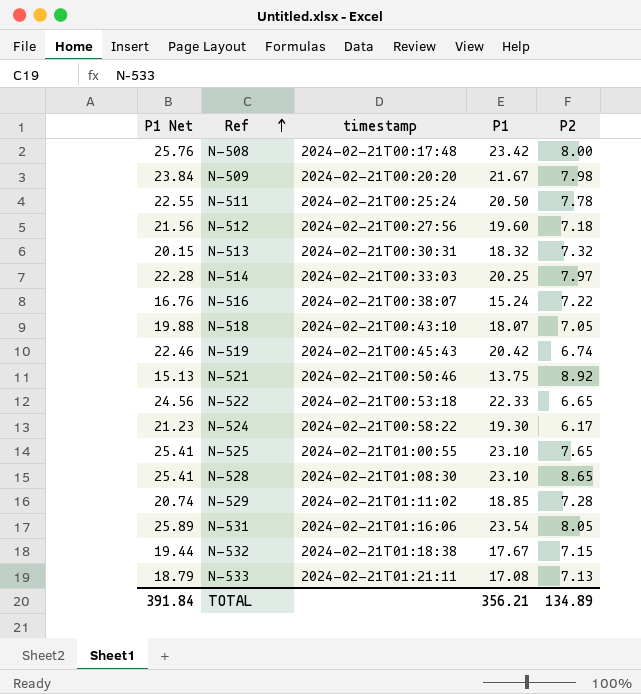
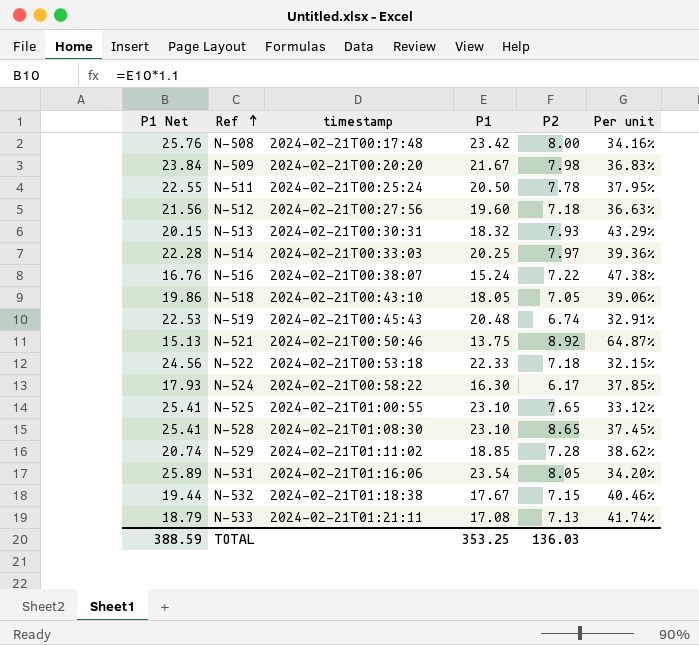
column Per unit | formula: none -> [P2] / [P1]
N-513 | P2: 7.32 -> 7.93
N-518 | P1 Net: 19.88 -> 19.86
N-518 | P1: 18.07 -> 18.05
N-519 | P1 Net: 22.46 -> 22.53
N-519 | P1: 20.42 -> 20.48
N-522 | P2: 6.65 -> 7.18
N-524 | P1 Net: 21.23 -> 17.93
N-524 | P1: 19.30 -> 16.30
TOTAL | P1 Net: 391.84 -> 388.59
TOTAL | P1: 356.21 -> 353.25
TOTAL | P2: 134.89 -> 136.03

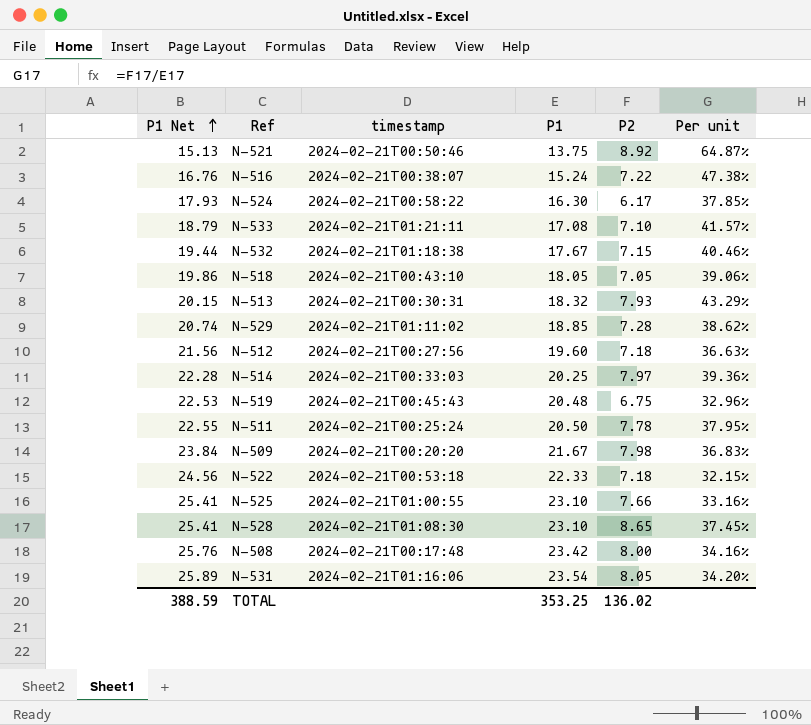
row order: Ref ascending -> P1 Net ascending
N-533 | P2: 7.13 -> 7.10
N-533 | Per unit: 41.74% -> 41.57%
N-519 | P2: 6.74 -> 6.75
N-519 | Per unit: 32.91% -> 32.96%
N-525 | P2: 7.65 -> 7.66
N-525 | Per unit: 33.12% -> 33.16%
TOTAL | P2: 136.03 -> 136.02

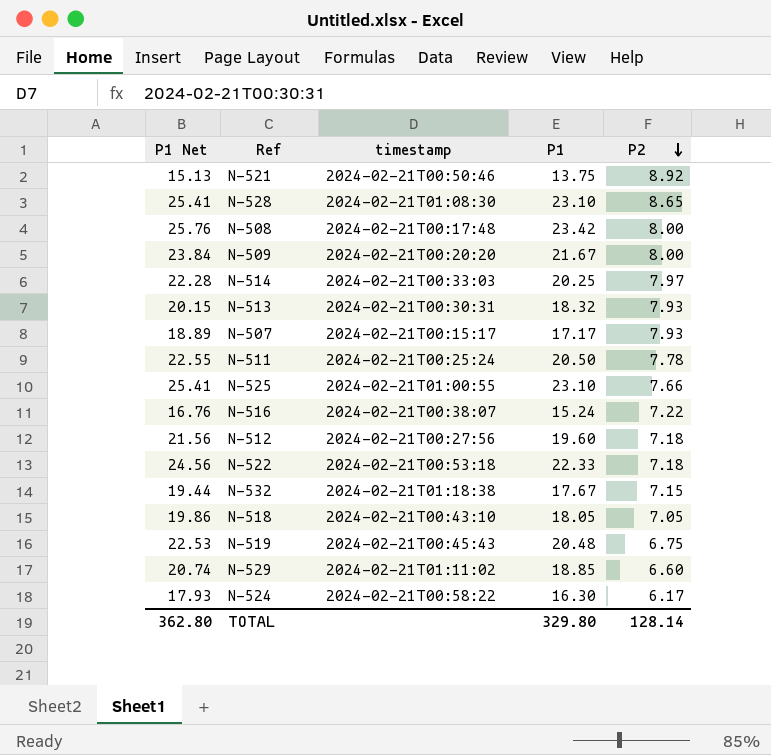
row order: P1 Net ascending -> P2 descending
column Per unit | formula: [P2] / [P1] -> none
row N-533: 18.79 | 2024-02-21T01:21:11 | 17.08 | 7.10 | 41.57% -> none
row N-531: 25.89 | 2024-02-21T01:16:06 | 23.54 | 8.05 | 34.20% -> none
N-509 | P2: 7.98 -> 8.00
row N-507: none -> 18.89 | 2024-02-21T00:15:17 | 17.17 | 7.93
N-529 | P2: 7.28 -> 6.60
TOTAL | P1 Net: 388.59 -> 362.80
TOTAL | P1: 353.25 -> 329.80
TOTAL | P2: 136.02 -> 128.14

